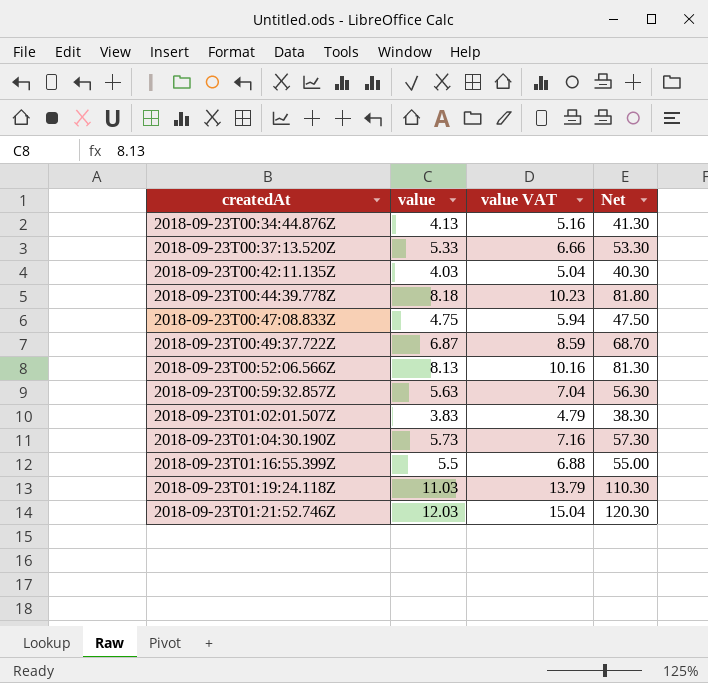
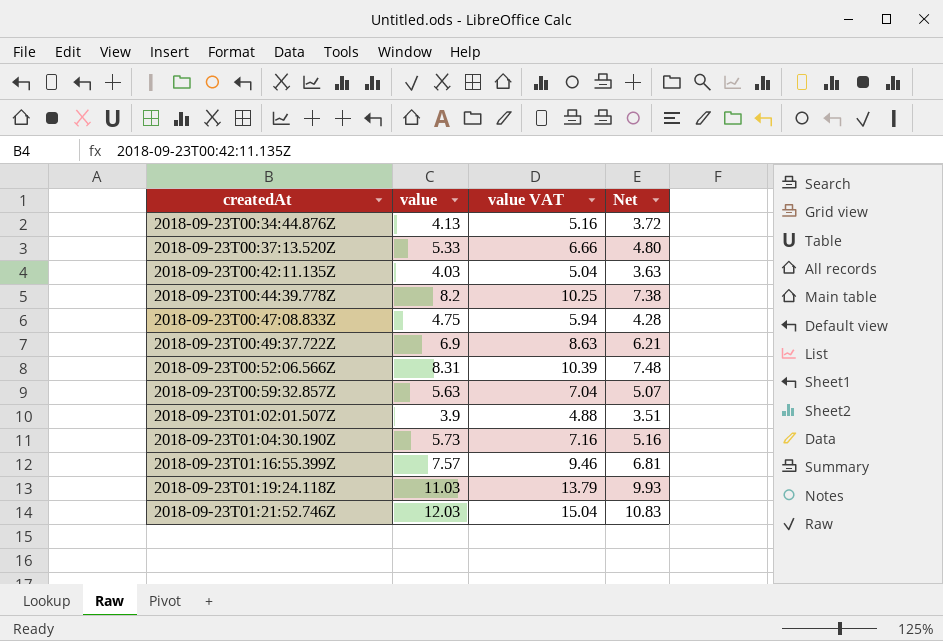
column Net | formula: [value] * 10 -> [value] * 0.9
2018-09-23T00:44:39.778Z | value: 8.18 -> 8.2
2018-09-23T00:44:39.778Z | value VAT: 10.23 -> 10.25
2018-09-23T00:49:37.722Z | value: 6.87 -> 6.9
2018-09-23T00:49:37.722Z | value VAT: 8.59 -> 8.63
2018-09-23T00:52:06.566Z | value: 8.13 -> 8.31
2018-09-23T00:52:06.566Z | value VAT: 10.16 -> 10.39
2018-09-23T01:02:01.507Z | value: 3.83 -> 3.9
2018-09-23T01:02:01.507Z | value VAT: 4.79 -> 4.88
2018-09-23T01:16:55.399Z | value: 5.5 -> 7.57
2018-09-23T01:16:55.399Z | value VAT: 6.88 -> 9.46

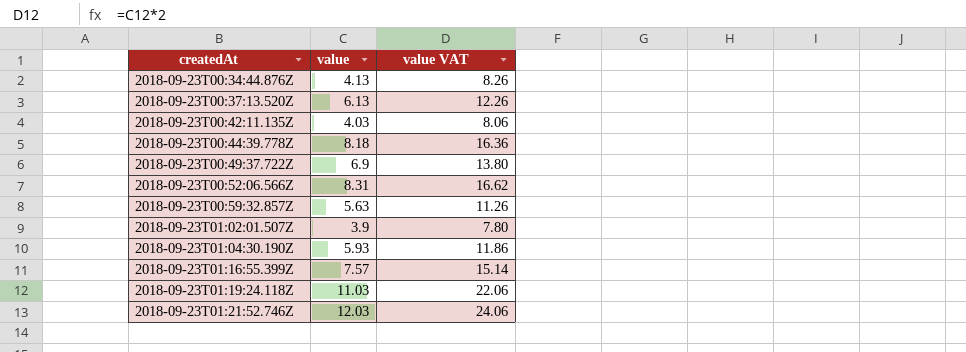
column Net | formula: [value] * 0.9 -> none
column value VAT | formula: [value] * 1.25 -> [value] * 2
row 2018-09-23T00:47:08.833Z: 4.75 | 5.94 | 4.28 -> none
2018-09-23T00:37:13.520Z | value: 5.33 -> 6.13
2018-09-23T00:44:39.778Z | value: 8.2 -> 8.18
2018-09-23T01:04:30.190Z | value: 5.73 -> 5.93

